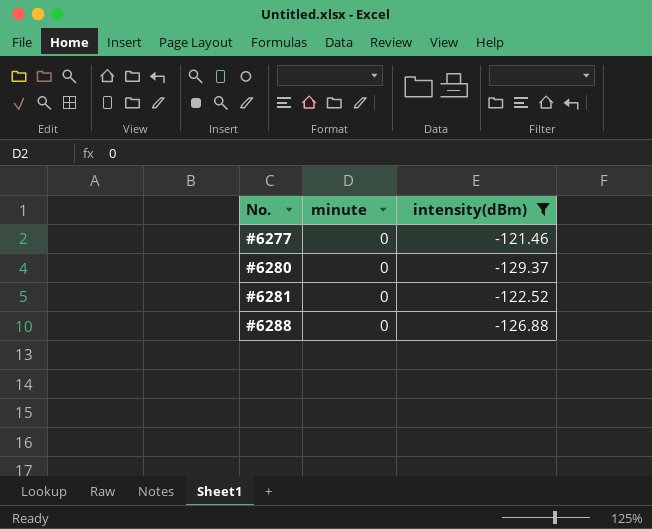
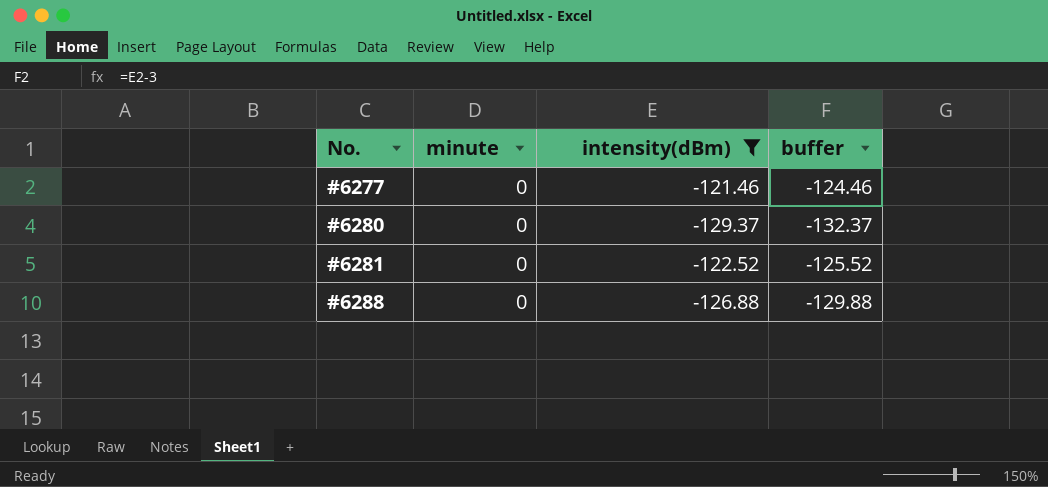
column buffer | formula: none -> [intensity(dBm)] - 3

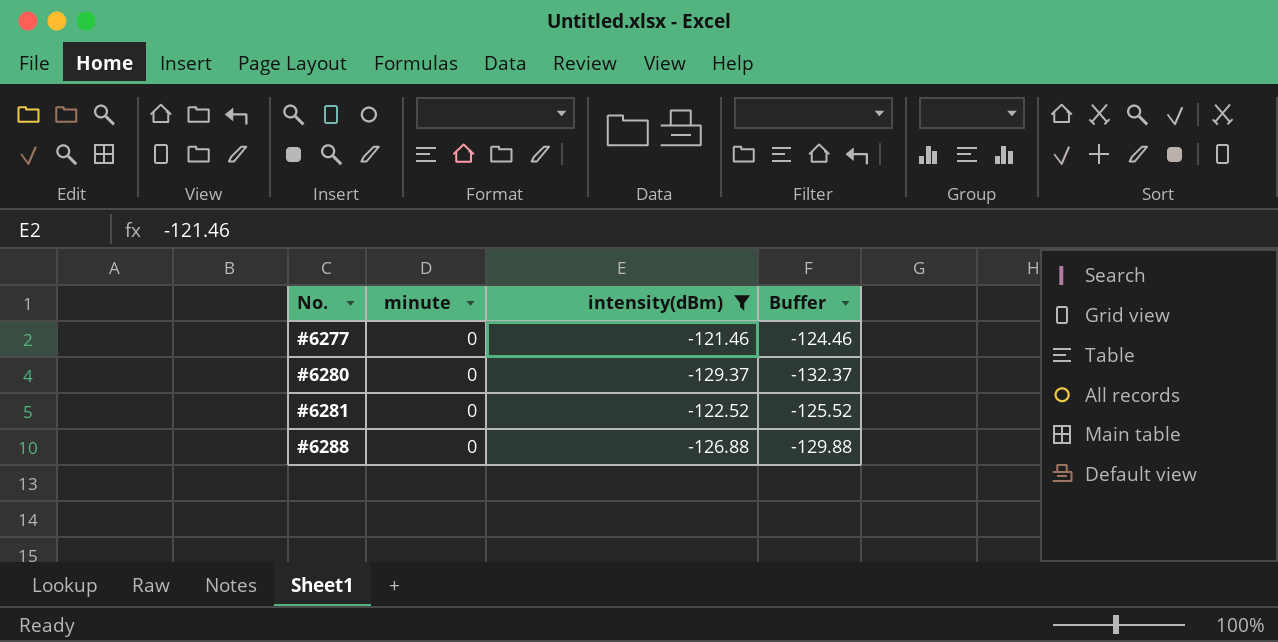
column name: buffer -> Buffer

